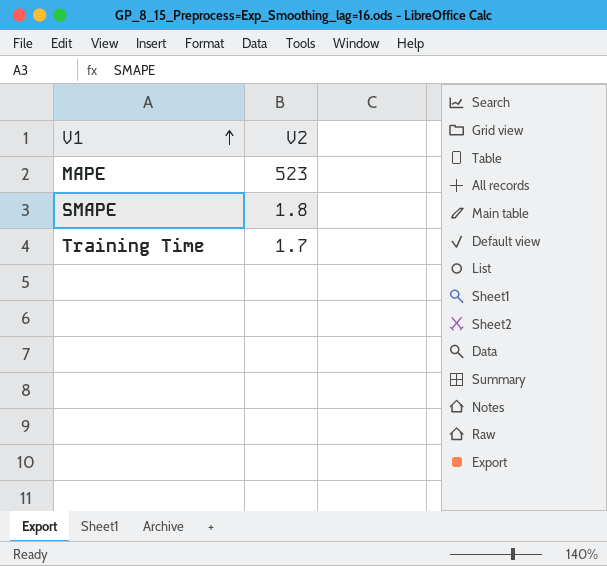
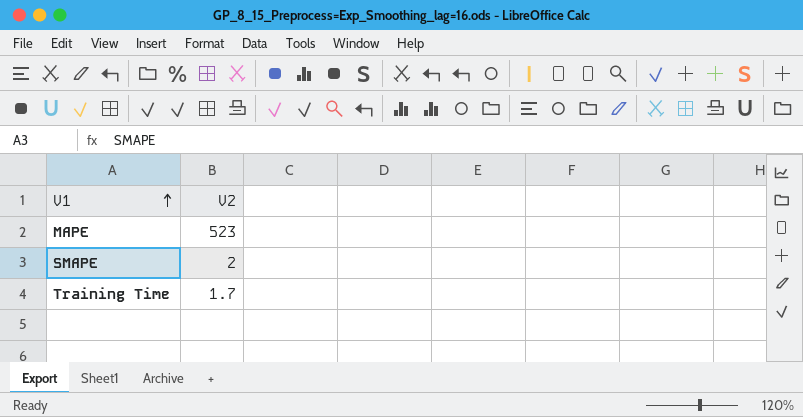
SMAPE | V2: 1.8 -> 2

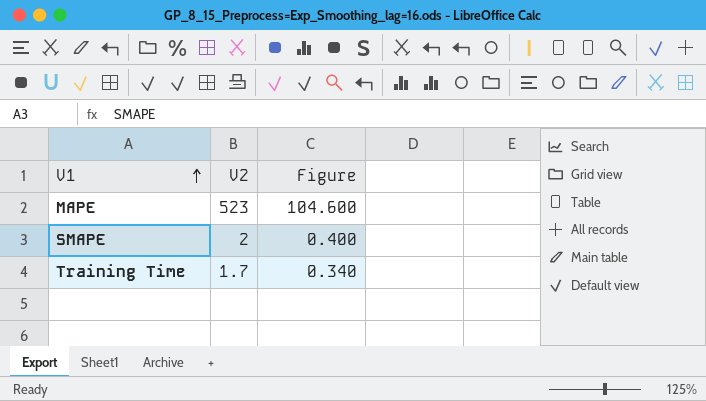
column Figure | formula: none -> [V2] * 0.2

